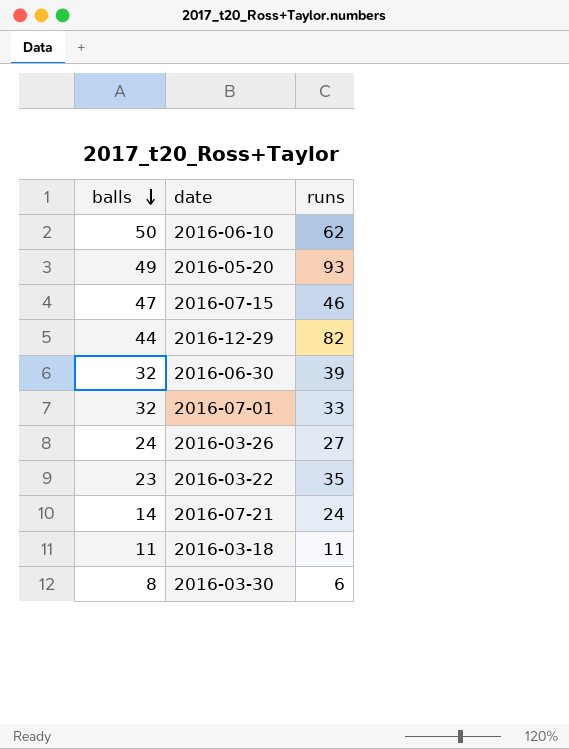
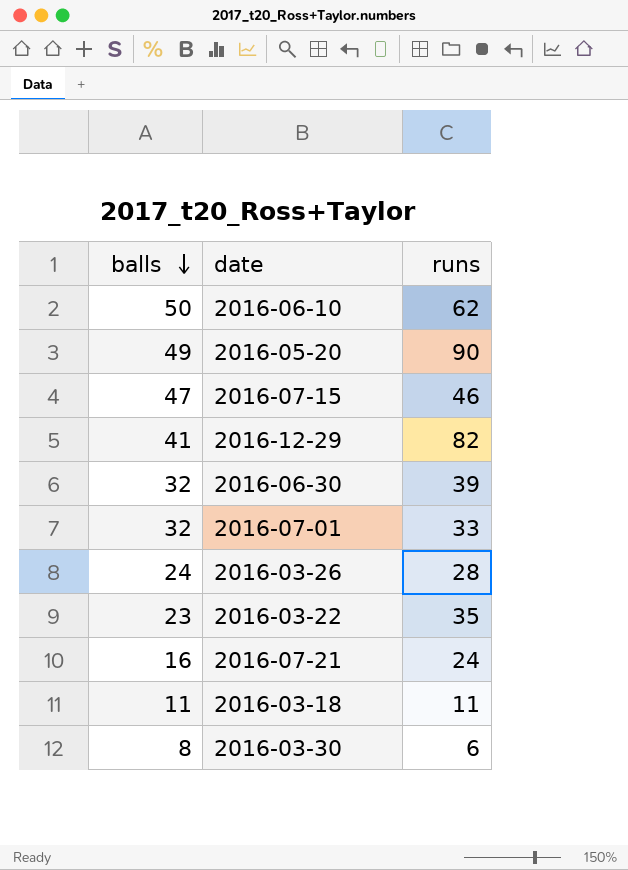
2016-05-20 | runs: 93 -> 90
2016-12-29 | balls: 44 -> 41
2016-03-26 | runs: 27 -> 28
2016-07-21 | balls: 14 -> 16

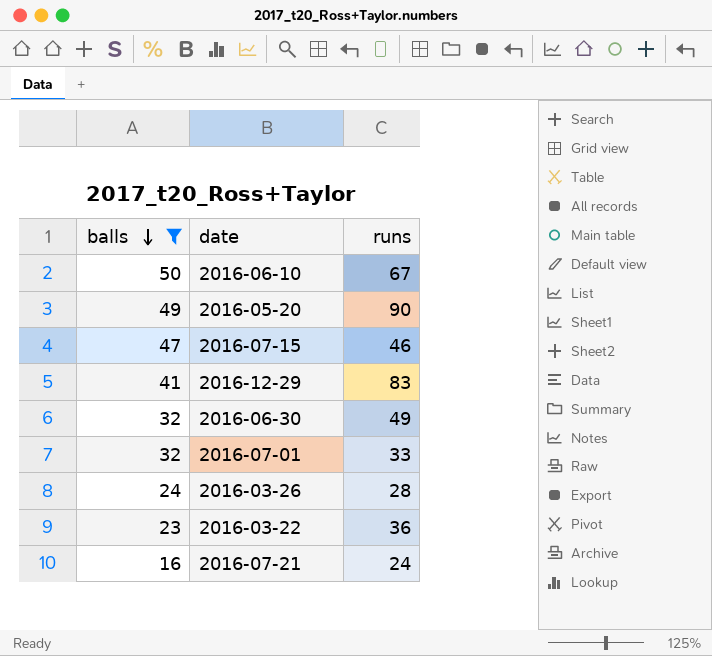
filter: none -> balls >= 16
2016-06-10 | runs: 62 -> 67
2016-12-29 | runs: 82 -> 83
2016-06-30 | runs: 39 -> 49
2016-03-22 | runs: 35 -> 36

